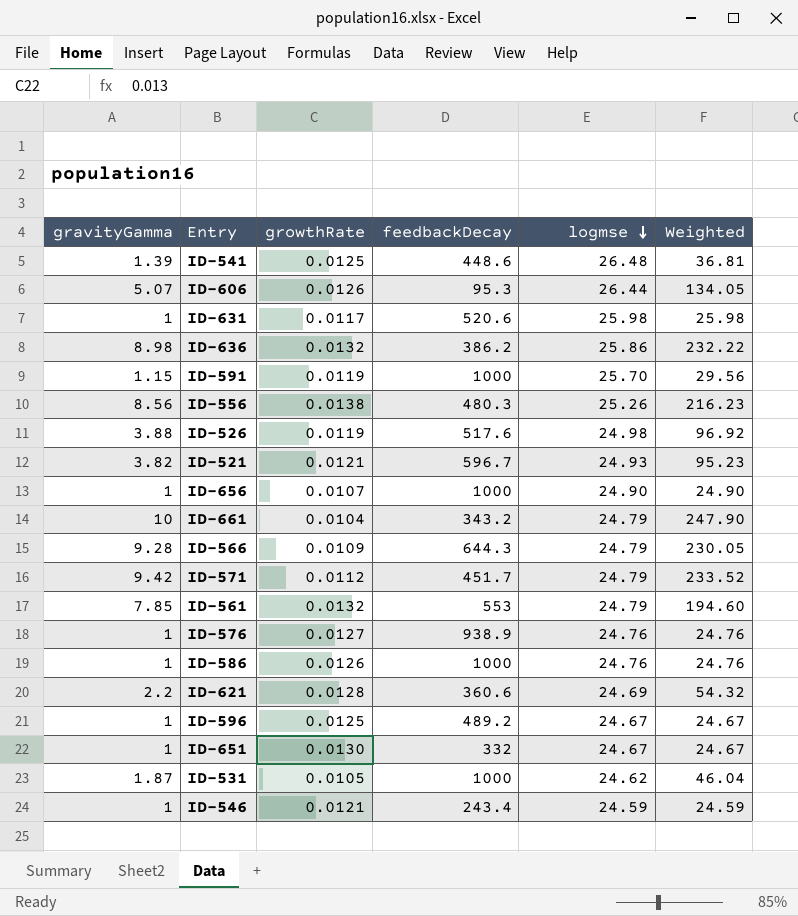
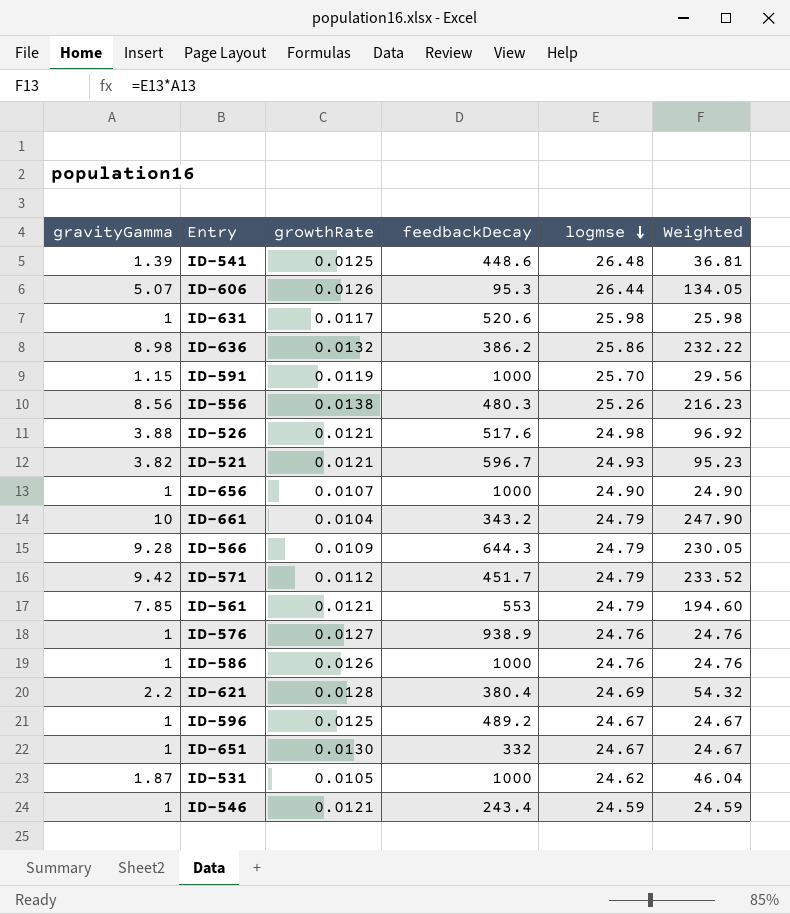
ID-526 | growthRate: 0.0119 -> 0.0121
ID-561 | growthRate: 0.0132 -> 0.0121
ID-621 | feedbackDecay: 360.6 -> 380.4

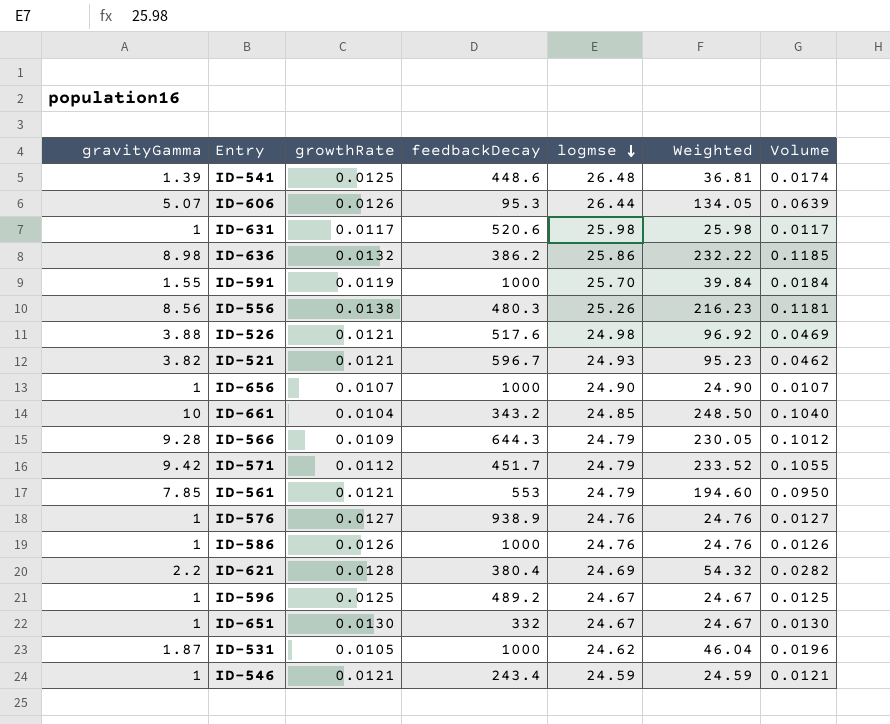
column Volume | formula: none -> [gravityGamma] * [growthRate]
ID-591 | gravityGamma: 1.15 -> 1.55
ID-591 | Weighted: 29.56 -> 39.84
ID-661 | logmse: 24.79 -> 24.85
ID-661 | Weighted: 247.90 -> 248.50

